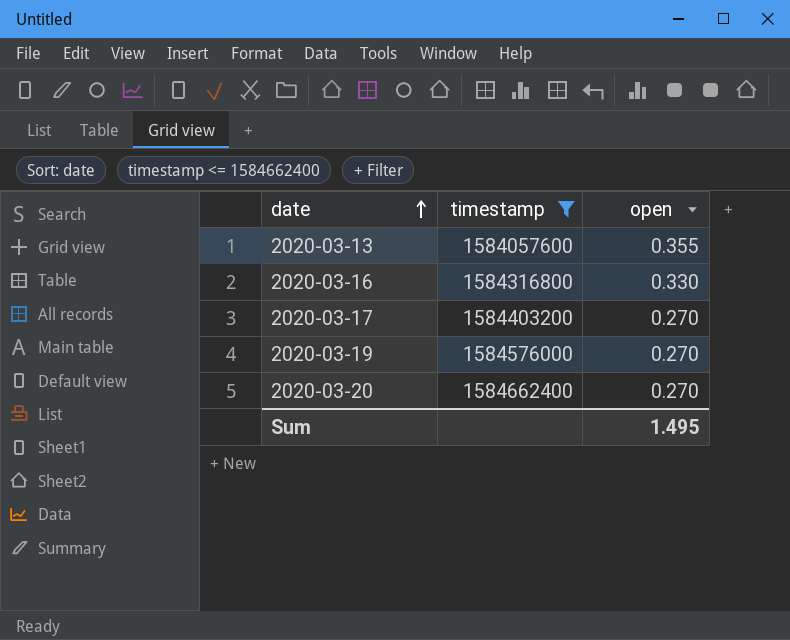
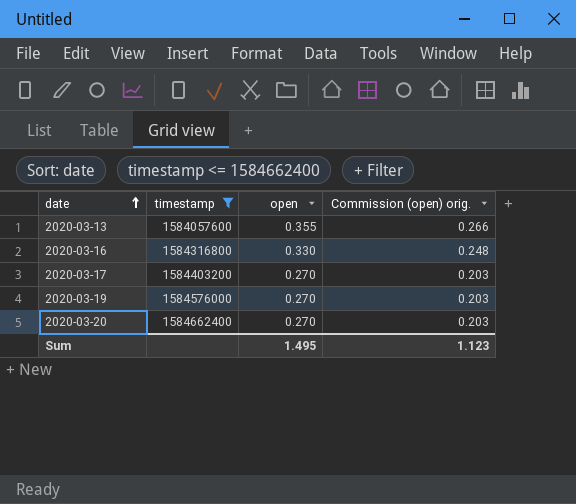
column Commission (open) orig. | formula: none -> [open] * 0.75

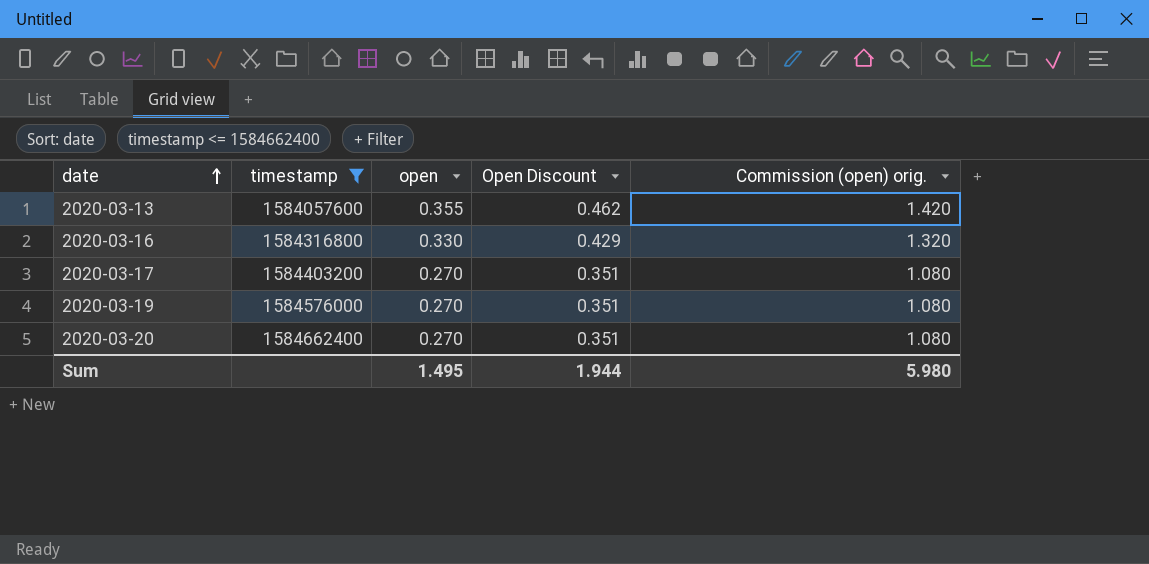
column Open Discount | formula: none -> [open] * 1.3
column Commission (open) orig. | formula: [open] * 0.75 -> [open] * 4
Sum | Commission (open) orig.: 1.123 -> 5.980

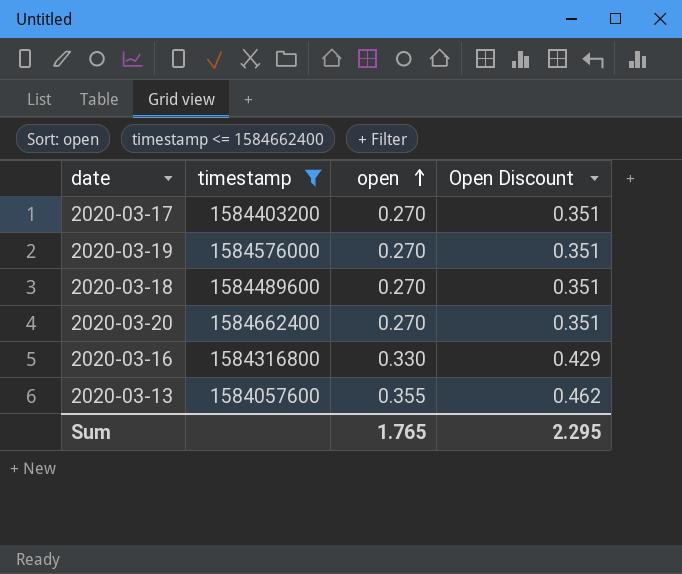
row order: date ascending -> open ascending
column Commission (open) orig. | formula: [open] * 4 -> none
row 2020-03-18: none -> 1584489600 | 0.270 | 0.351
Sum | open: 1.495 -> 1.765
Sum | Open Discount: 1.944 -> 2.295

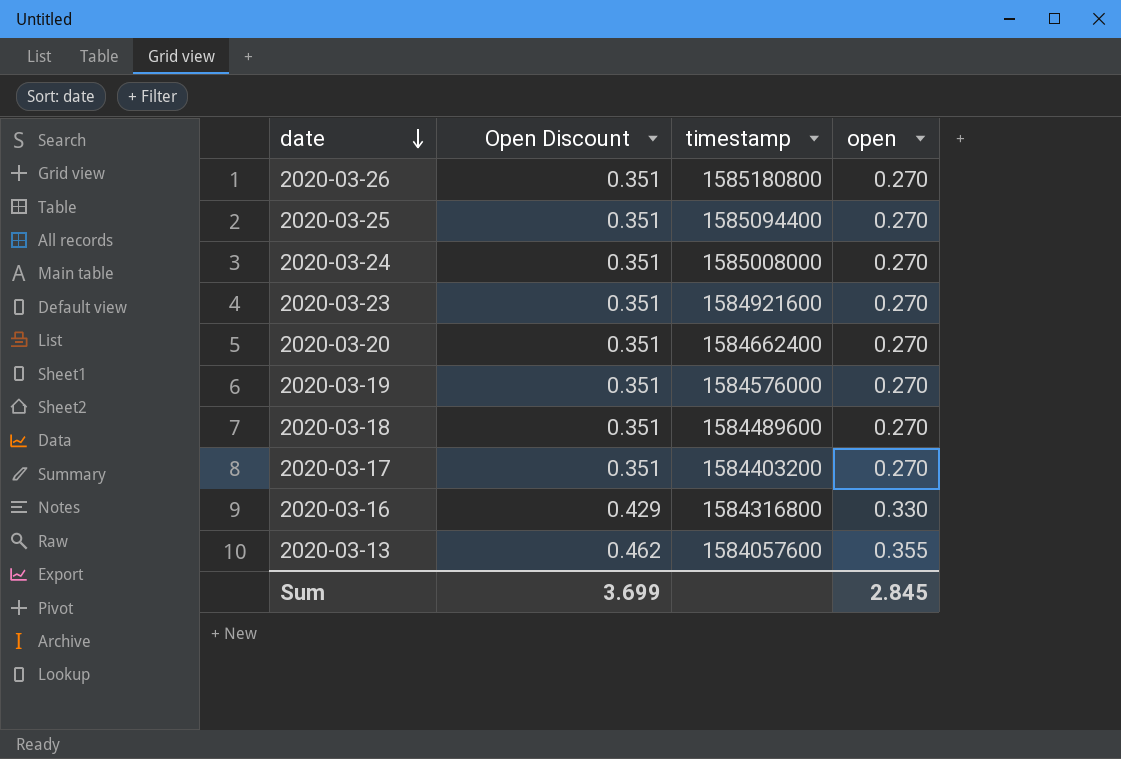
filter: timestamp <= 1584662400 -> none
row order: open ascending -> date descending
column Open Discount | position: 4 -> 2
Sum | Open Discount: 2.295 -> 3.699
Sum | open: 1.765 -> 2.845

